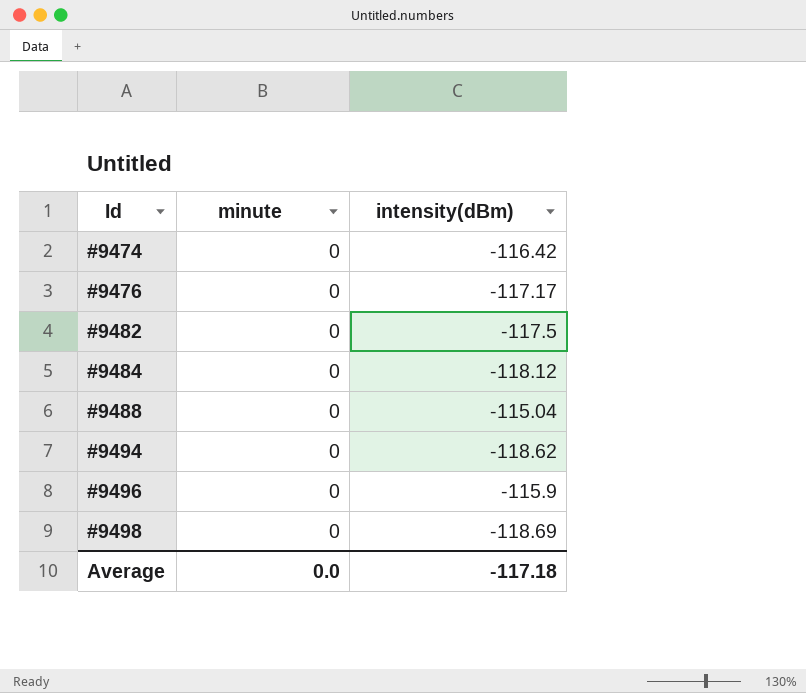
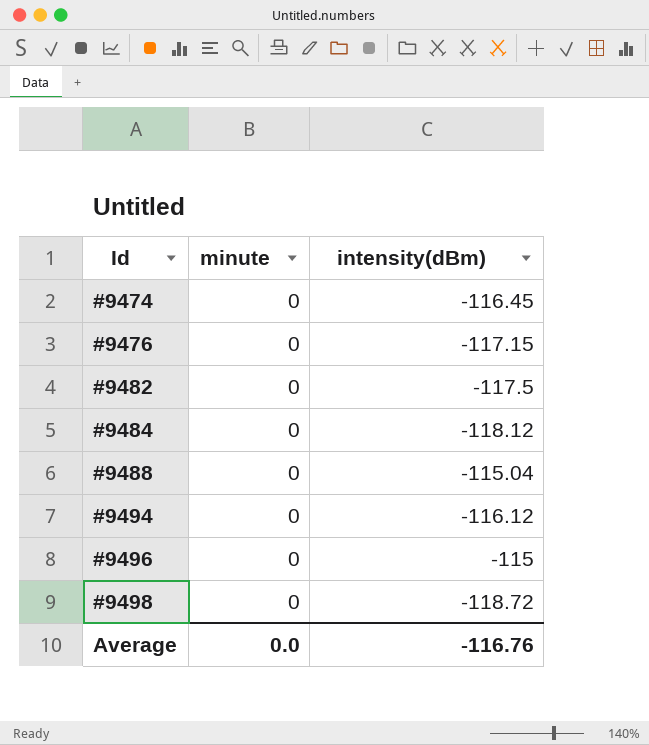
#9474 | intensity(dBm): -116.42 -> -116.45
#9476 | intensity(dBm): -117.17 -> -117.15
#9494 | intensity(dBm): -118.62 -> -116.12
#9496 | intensity(dBm): -115.9 -> -115
#9498 | intensity(dBm): -118.69 -> -118.72
Average | intensity(dBm): -117.18 -> -116.76

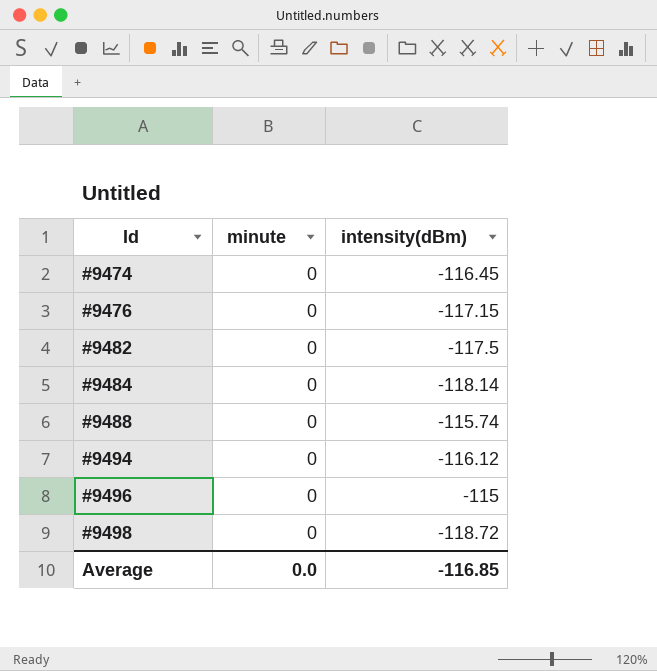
#9484 | intensity(dBm): -118.12 -> -118.14
#9488 | intensity(dBm): -115.04 -> -115.74
Average | intensity(dBm): -116.76 -> -116.85

